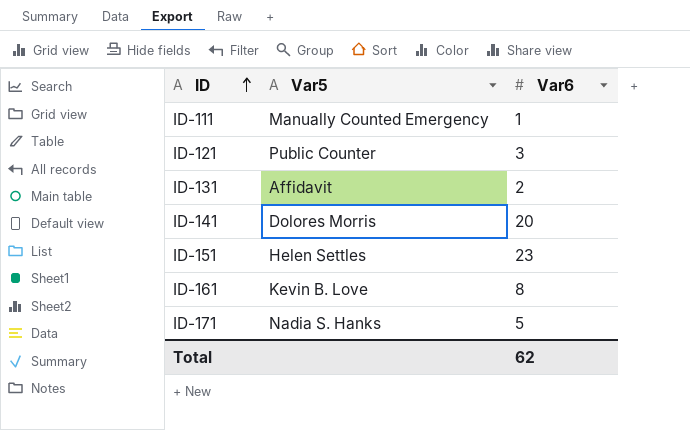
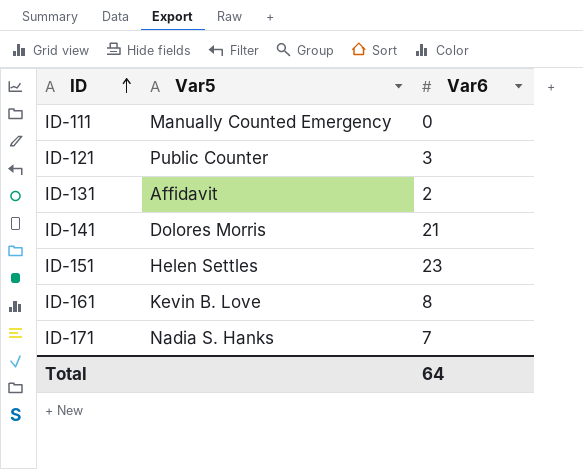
ID-111 | Var6: 1 -> 0
ID-141 | Var6: 20 -> 21
ID-171 | Var6: 5 -> 7
Total | Var6: 62 -> 64

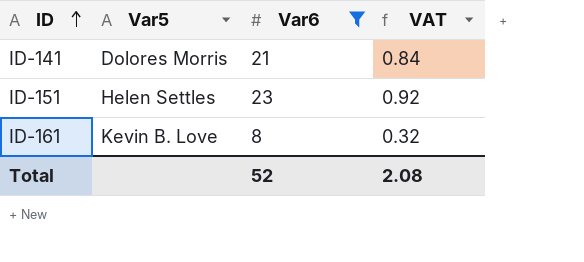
filter: none -> Var6 >= 8
column VAT | formula: none -> [Var6] * 0.04
Total | Var6: 64 -> 52

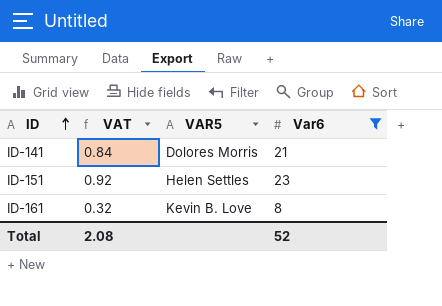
column VAT | position: 4 -> 2
column name: Var5 -> VAR5

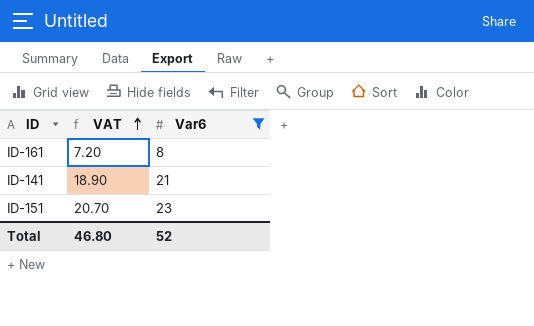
row order: ID ascending -> VAT ascending
column VAR5 | position: 3 -> none
column VAT | formula: [Var6] * 0.04 -> [Var6] * 0.9
Total | VAT: 2.08 -> 46.80

